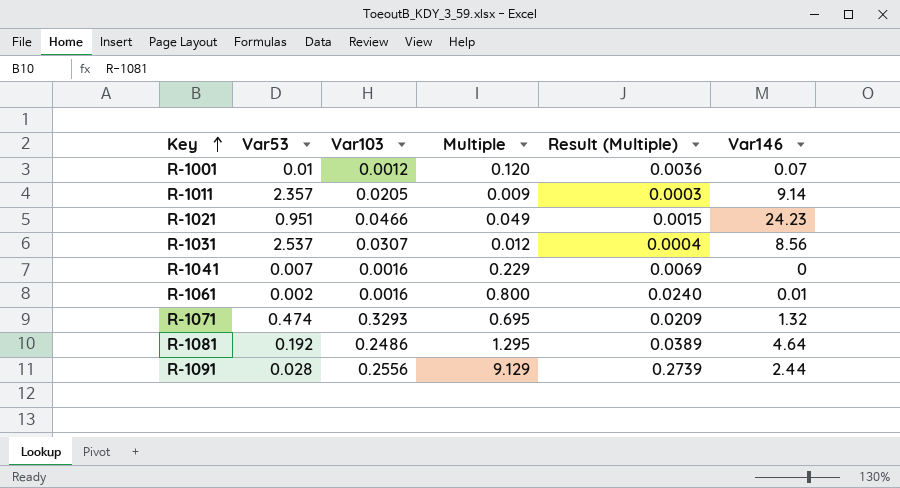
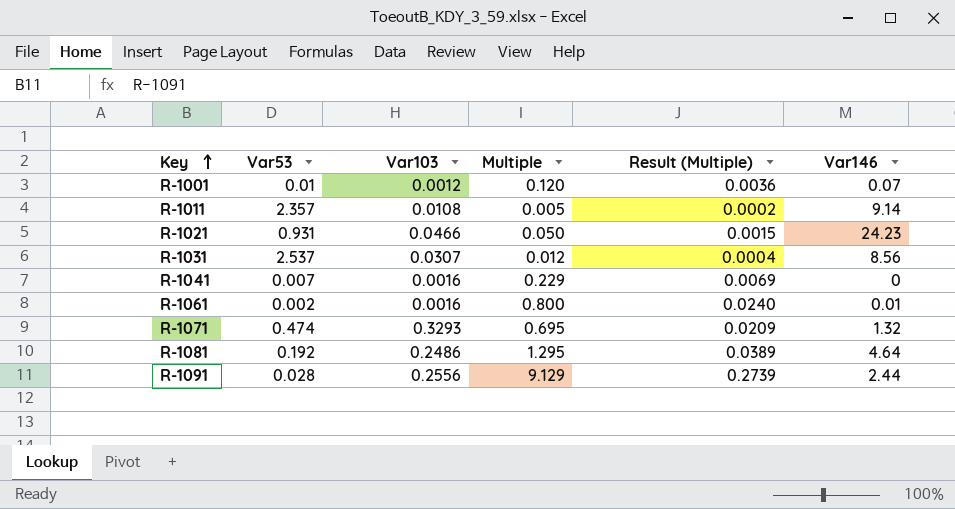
R-1011 | Var103: 0.0205 -> 0.0108
R-1011 | Multiple: 0.009 -> 0.005
R-1011 | Result (Multiple): 0.0003 -> 0.0002
R-1021 | Var53: 0.951 -> 0.931
R-1021 | Multiple: 0.049 -> 0.050

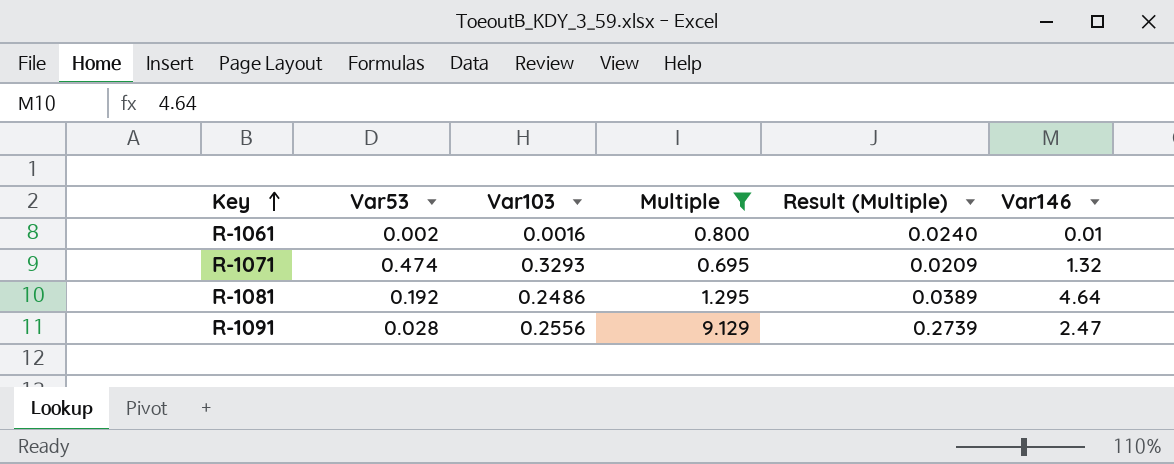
filter: none -> Multiple >= 0.695
R-1091 | Var146: 2.44 -> 2.47

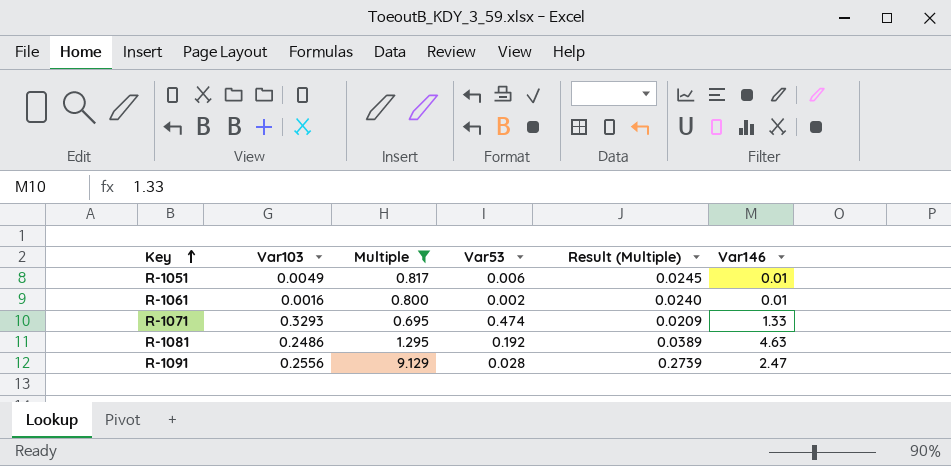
column Var53 | position: 2 -> 4
row R-1051: none -> 0.0049 | 0.817 | 0.006 | 0.0245 | 0.01
R-1071 | Var146: 1.32 -> 1.33
R-1081 | Var146: 4.64 -> 4.63

